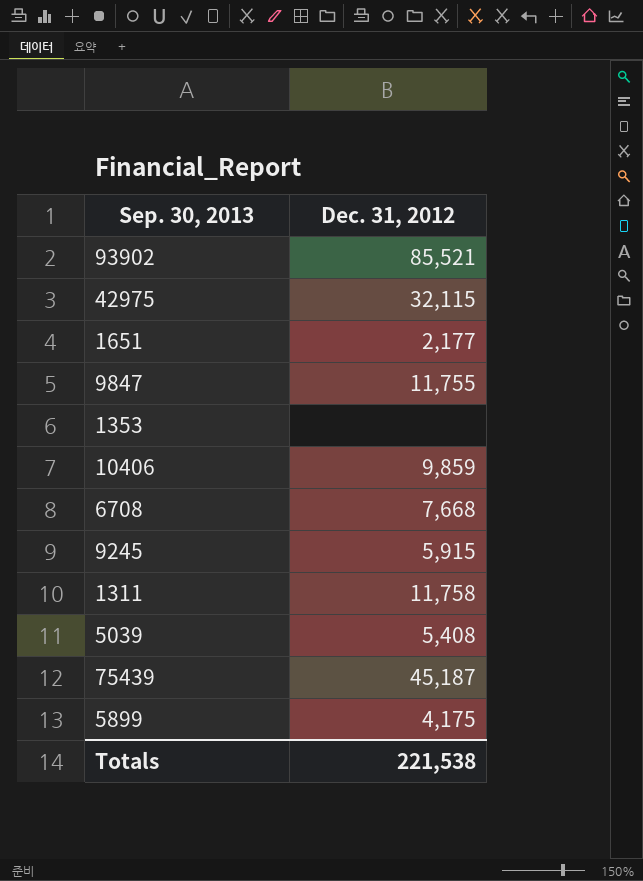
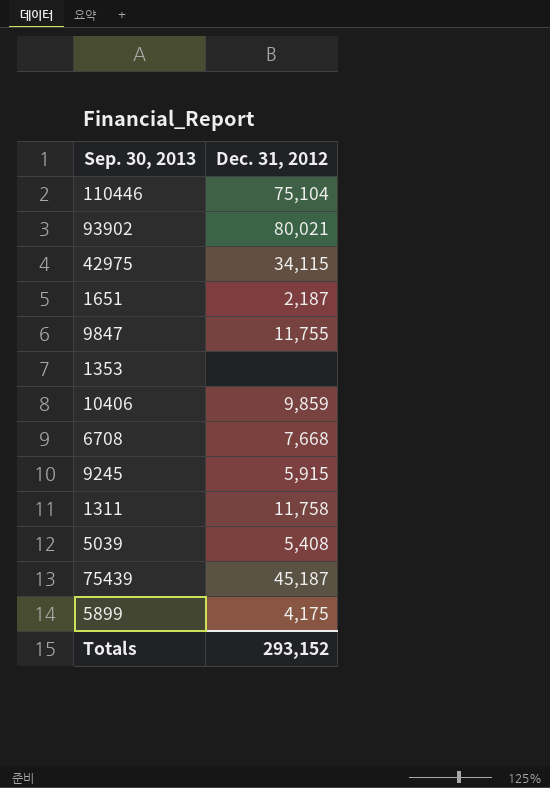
row 110446: none -> 75,104
93902 | Dec. 31, 2012: 85,521 -> 80,021
42975 | Dec. 31, 2012: 32,115 -> 34,115
1651 | Dec. 31, 2012: 2,177 -> 2,187
Totals | Dec. 31, 2012: 221,538 -> 293,152

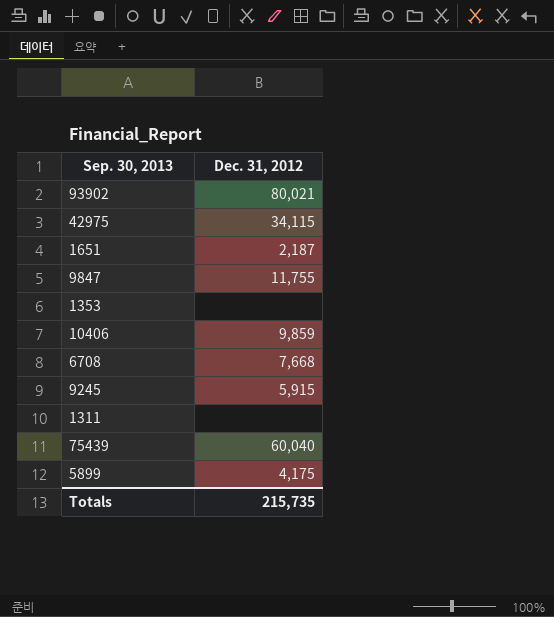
row 110446: 75,104 -> none
row 5039: 5,408 -> none
1311 | Dec. 31, 2012: 11,758 -> none
75439 | Dec. 31, 2012: 45,187 -> 60,040
Totals | Dec. 31, 2012: 293,152 -> 215,735

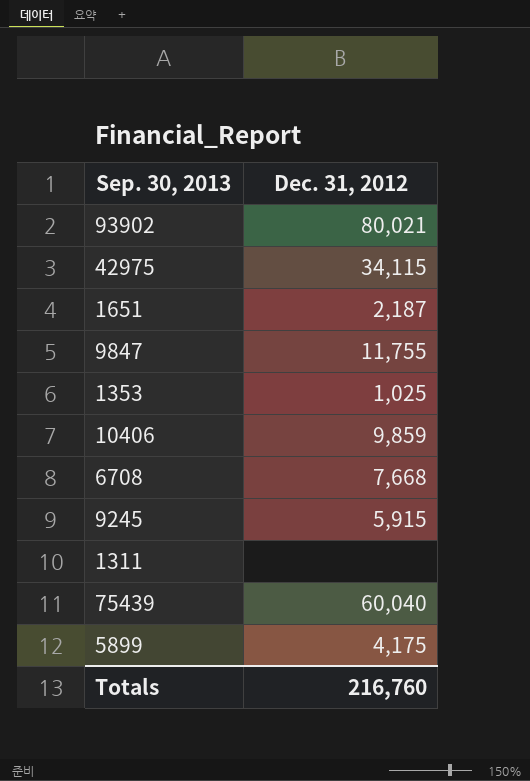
1353 | Dec. 31, 2012: none -> 1,025
Totals | Dec. 31, 2012: 215,735 -> 216,760

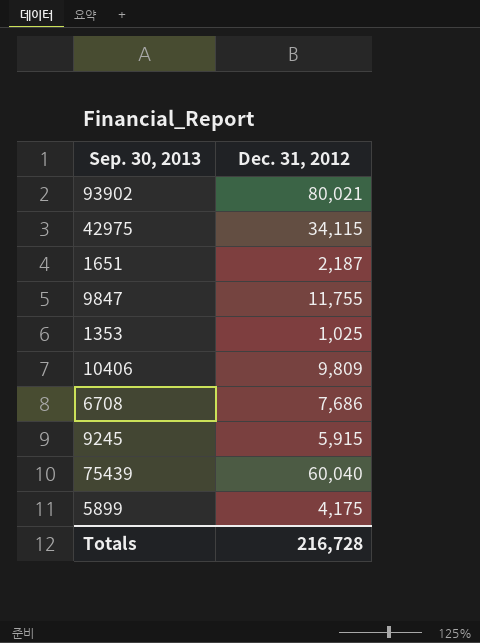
row 1311: none -> none
10406 | Dec. 31, 2012: 9,859 -> 9,809
6708 | Dec. 31, 2012: 7,668 -> 7,686
Totals | Dec. 31, 2012: 216,760 -> 216,728

